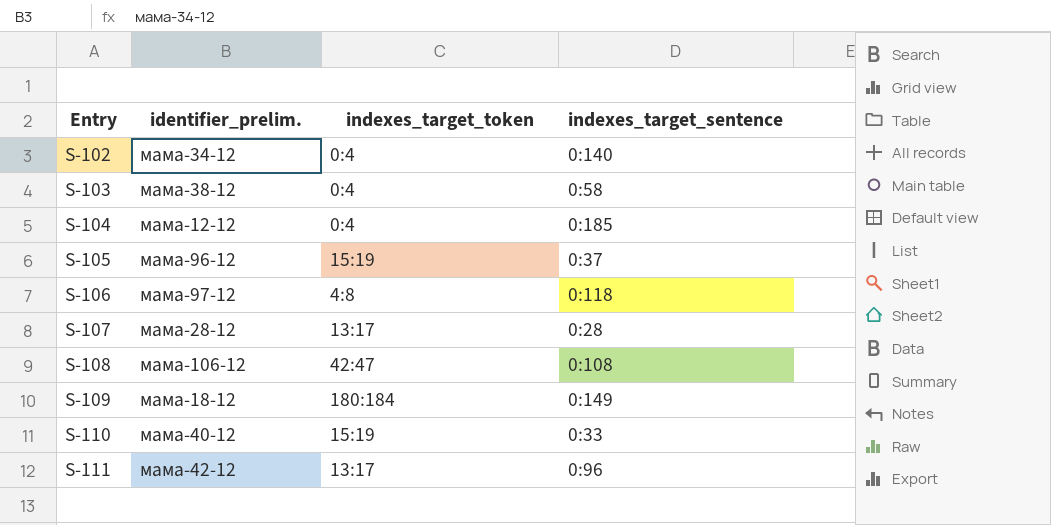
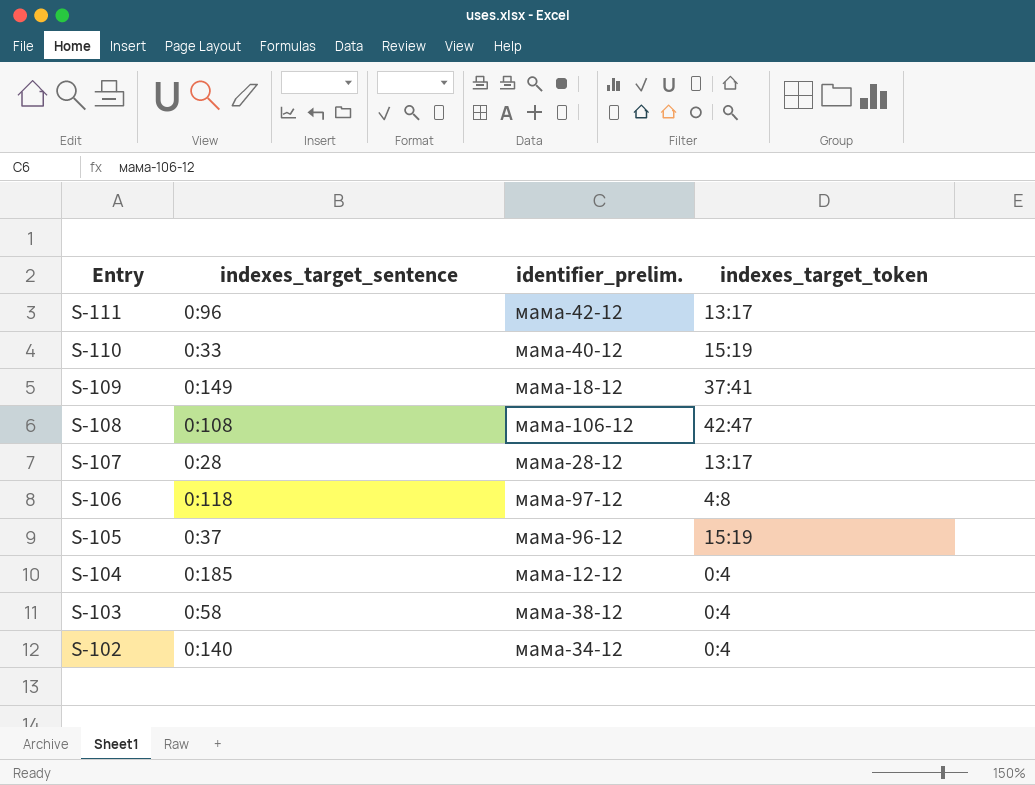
row order: Entry ascending -> Entry descending
column indexes_target_sentence | position: 4 -> 2
S-109 | indexes_target_token: 180:184 -> 37:41

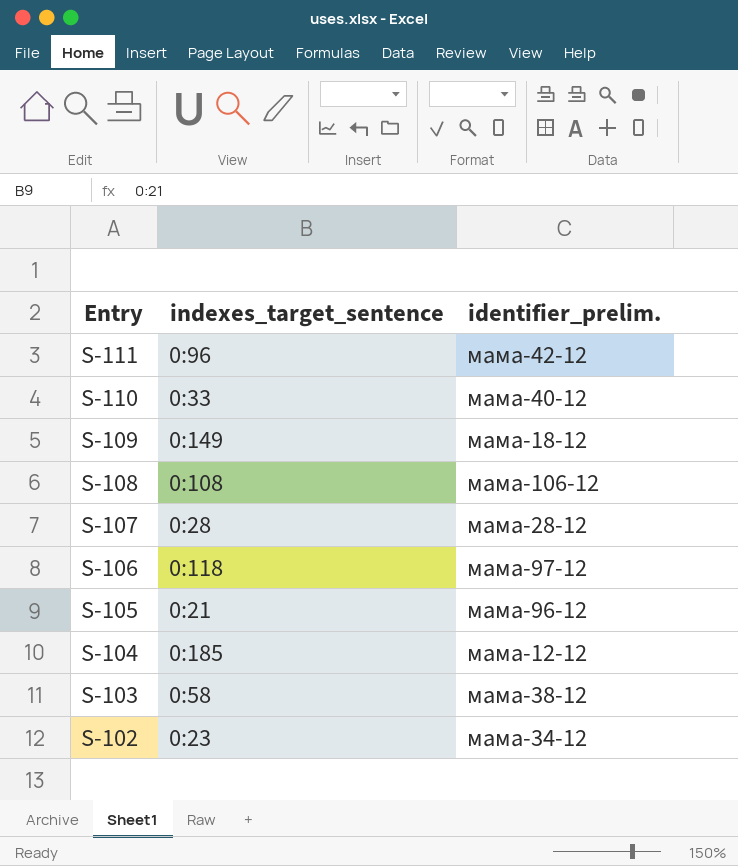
column indexes_target_token | position: 4 -> none
S-105 | indexes_target_sentence: 0:37 -> 0:21
S-102 | indexes_target_sentence: 0:140 -> 0:23

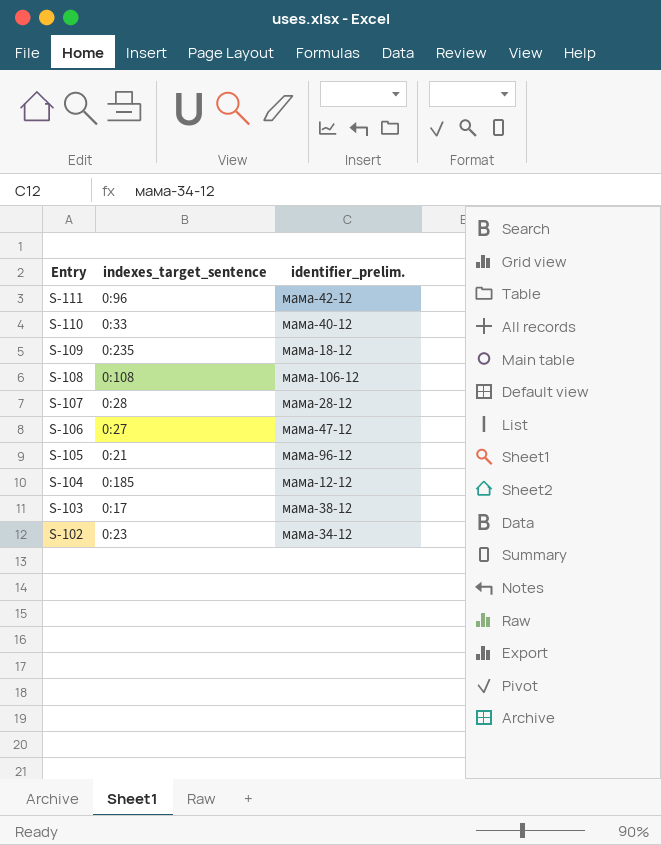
S-109 | indexes_target_sentence: 0:149 -> 0:235
S-106 | indexes_target_sentence: 0:118 -> 0:27
S-106 | identifier_prelim.: мама-97-12 -> мама-47-12
S-103 | indexes_target_sentence: 0:58 -> 0:17

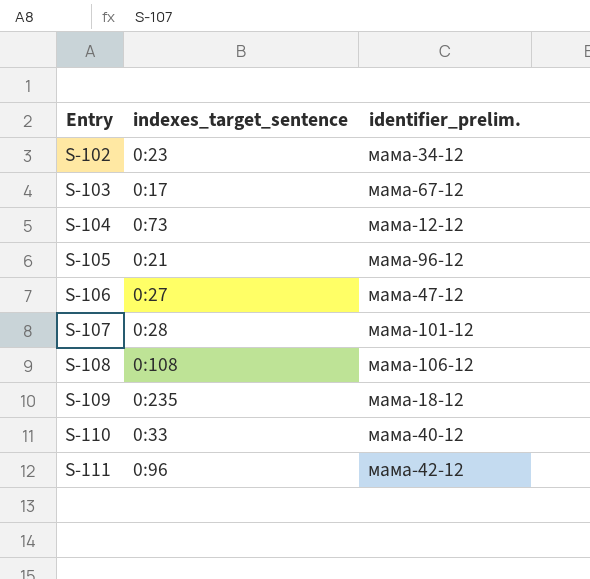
row order: Entry descending -> Entry ascending
S-103 | identifier_prelim.: мама-38-12 -> мама-67-12
S-104 | indexes_target_sentence: 0:185 -> 0:73
S-107 | identifier_prelim.: мама-28-12 -> мама-101-12

